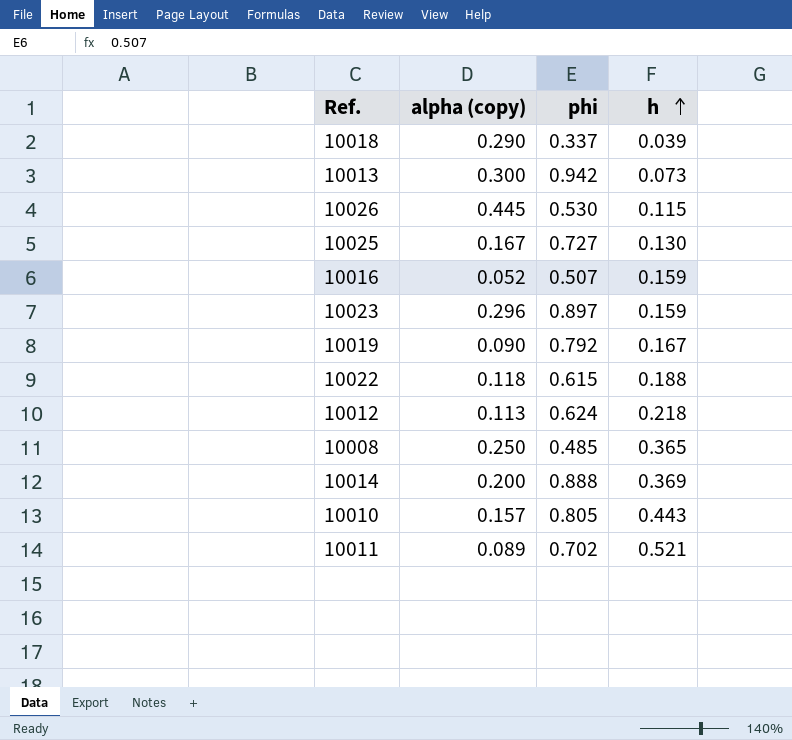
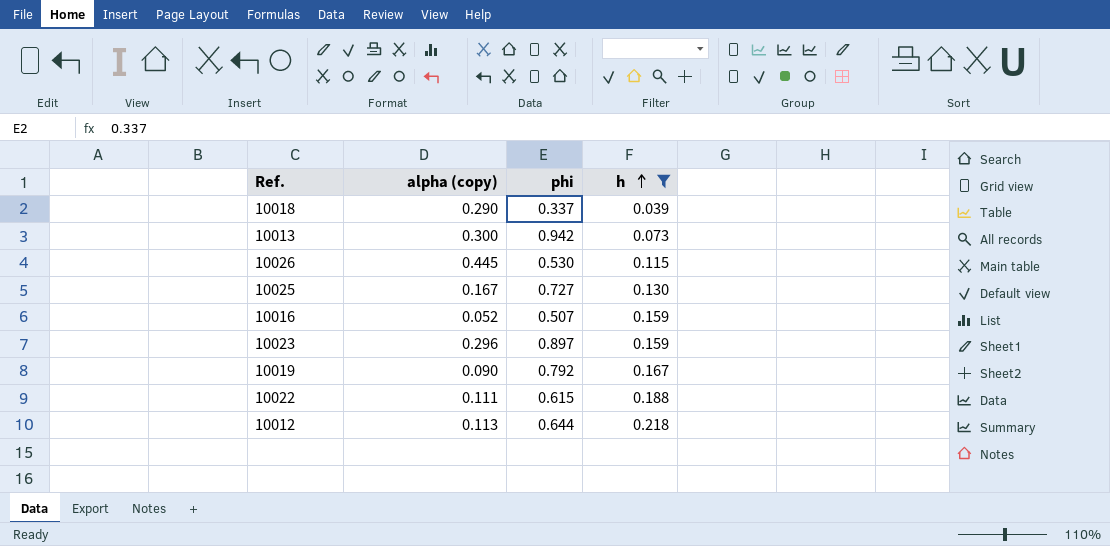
filter: none -> h <= 0.218
10022 | alpha (copy): 0.118 -> 0.111
10012 | phi: 0.624 -> 0.644

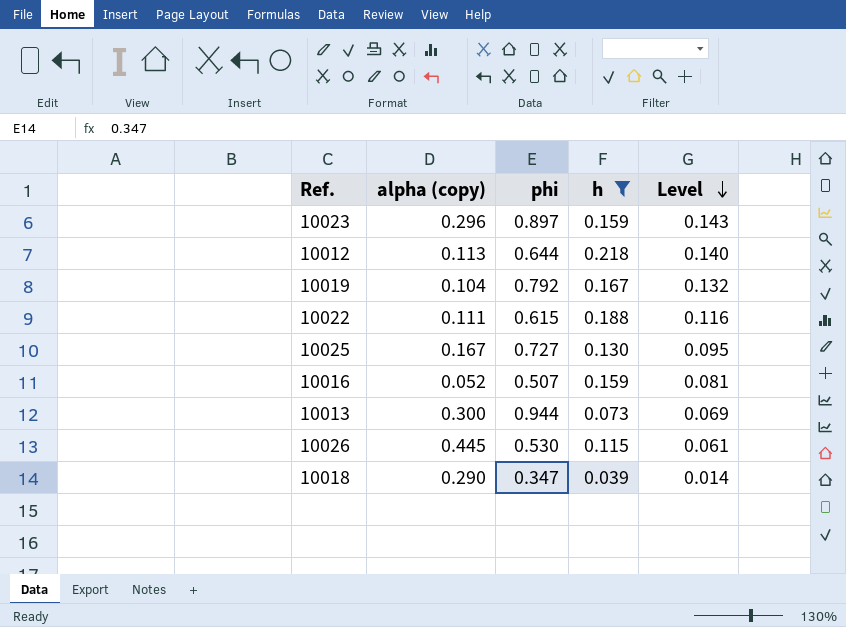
row order: h ascending -> Level descending
column Level | formula: none -> [phi] * [h]
10019 | alpha (copy): 0.090 -> 0.104
10013 | phi: 0.942 -> 0.944
10018 | phi: 0.337 -> 0.347

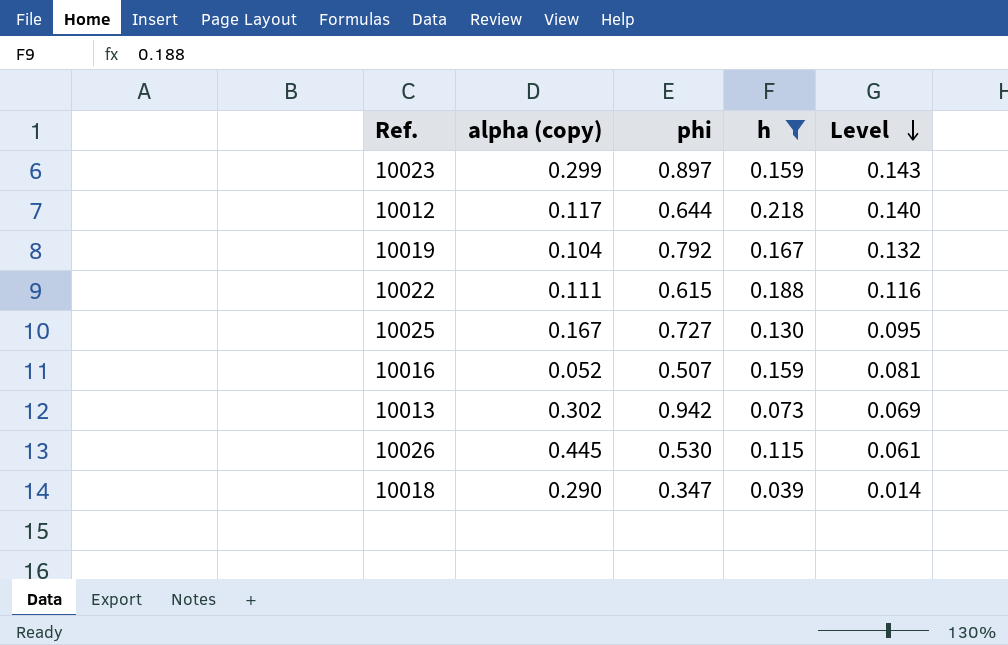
10023 | alpha (copy): 0.296 -> 0.299
10012 | alpha (copy): 0.113 -> 0.117
10013 | alpha (copy): 0.300 -> 0.302
10013 | phi: 0.944 -> 0.942

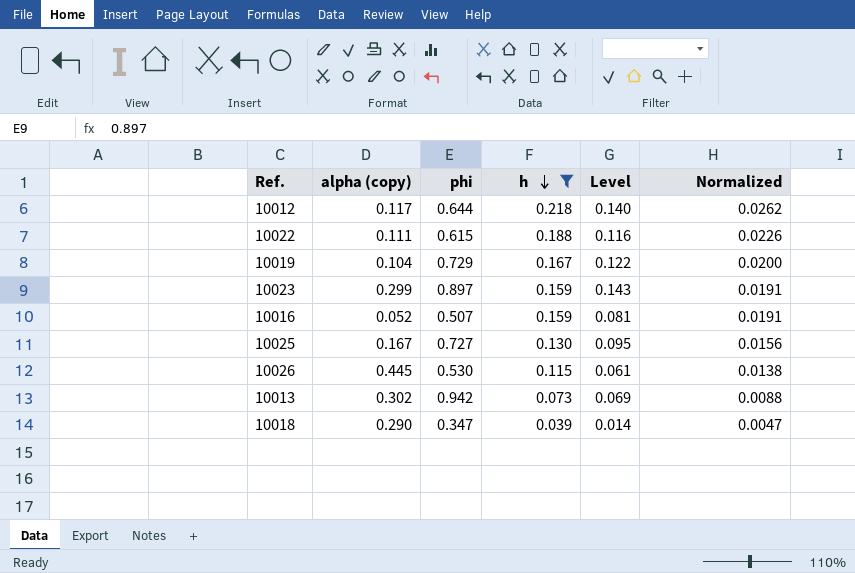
row order: Level descending -> h descending
column Normalized | formula: none -> [h] * 0.12
10019 | phi: 0.792 -> 0.729
10019 | Level: 0.132 -> 0.122

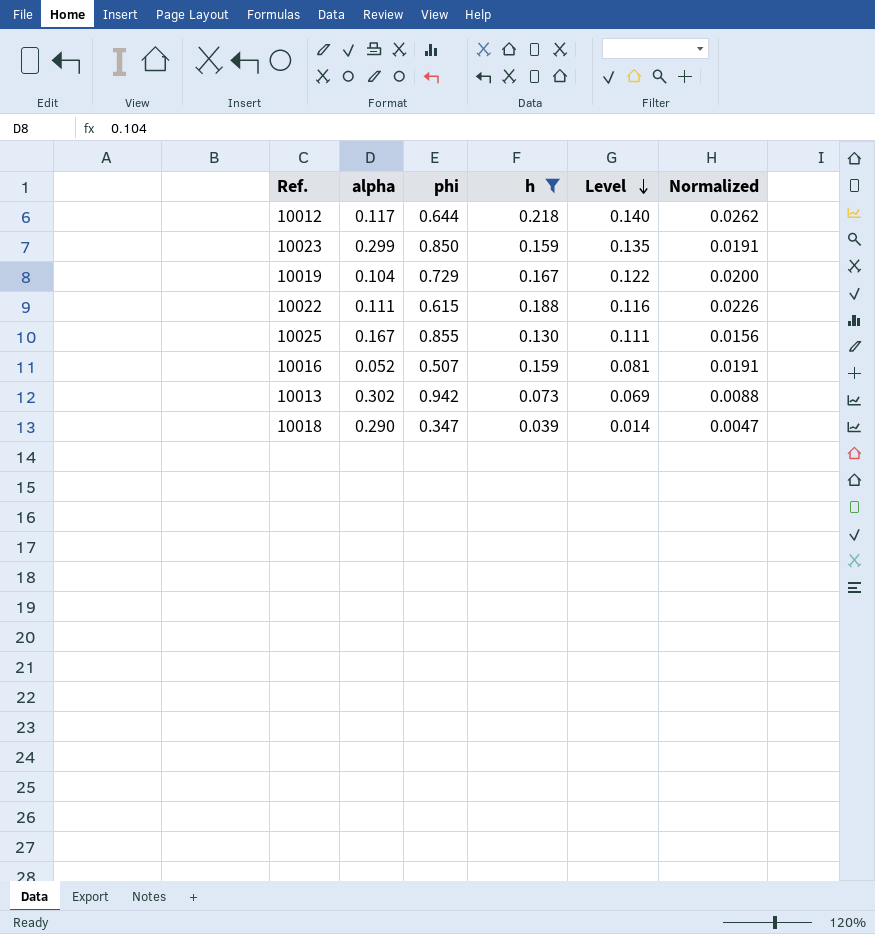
row order: h descending -> Level descending
column name: alpha (copy) -> alpha
row 10026: 0.445 | 0.530 | 0.115 | 0.061 | 0.0138 -> none
10023 | phi: 0.897 -> 0.850
10023 | Level: 0.143 -> 0.135
10025 | phi: 0.727 -> 0.855
10025 | Level: 0.095 -> 0.111

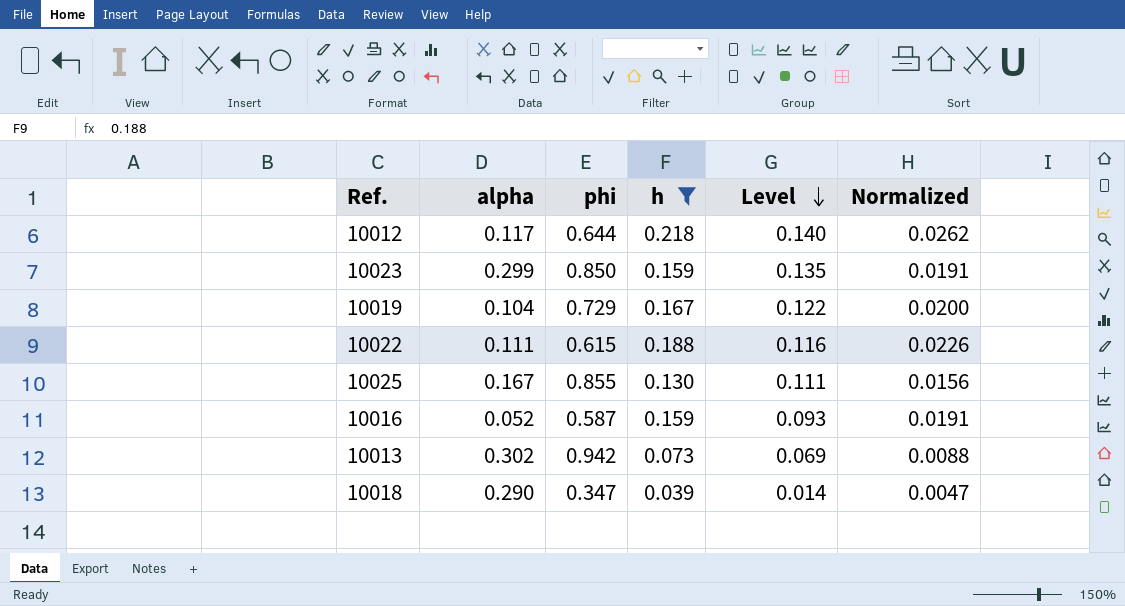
10016 | phi: 0.507 -> 0.587
10016 | Level: 0.081 -> 0.093

